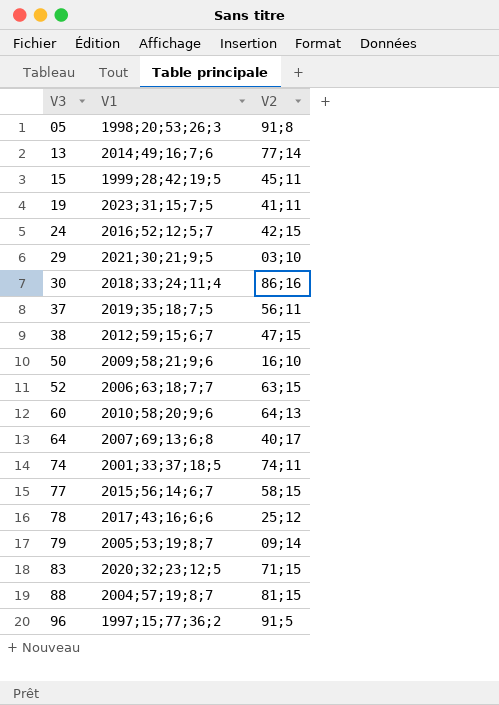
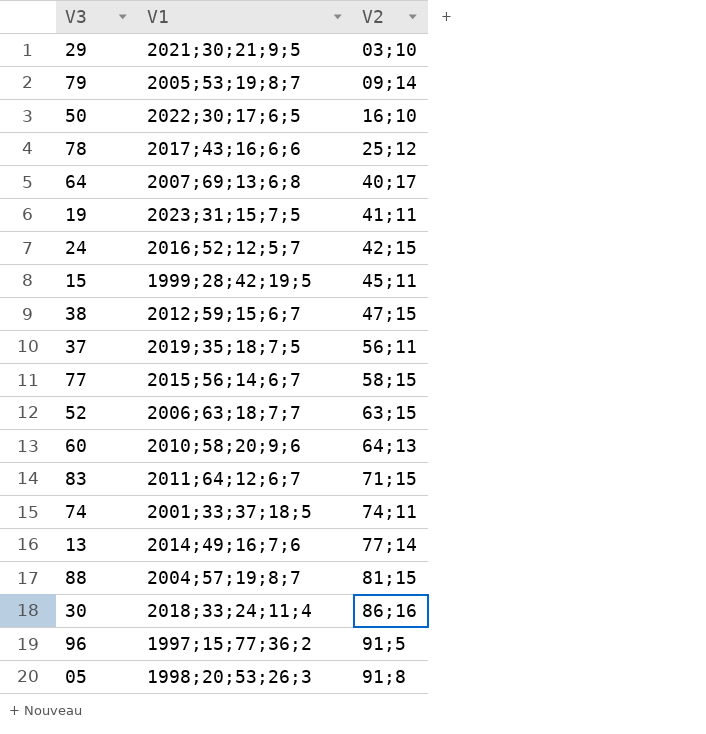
row order: V3 ascending -> V2 ascending
50 | V1: 2009;58;21;9;6 -> 2022;30;17;6;5
83 | V1: 2020;32;23;12;5 -> 2011;64;12;6;7

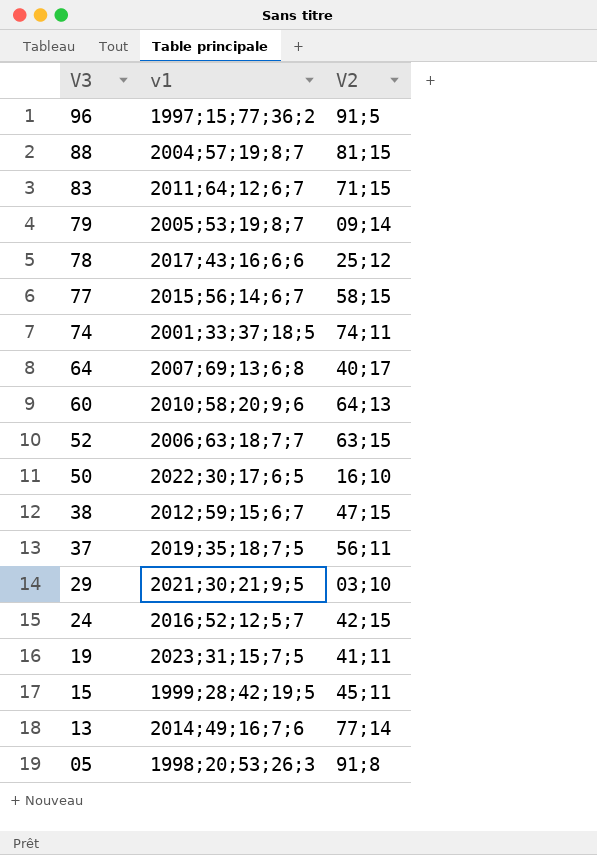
row order: V2 ascending -> V3 descending
column name: V1 -> v1
row 30: 2018;33;24;11;4 | 86;16 -> none

